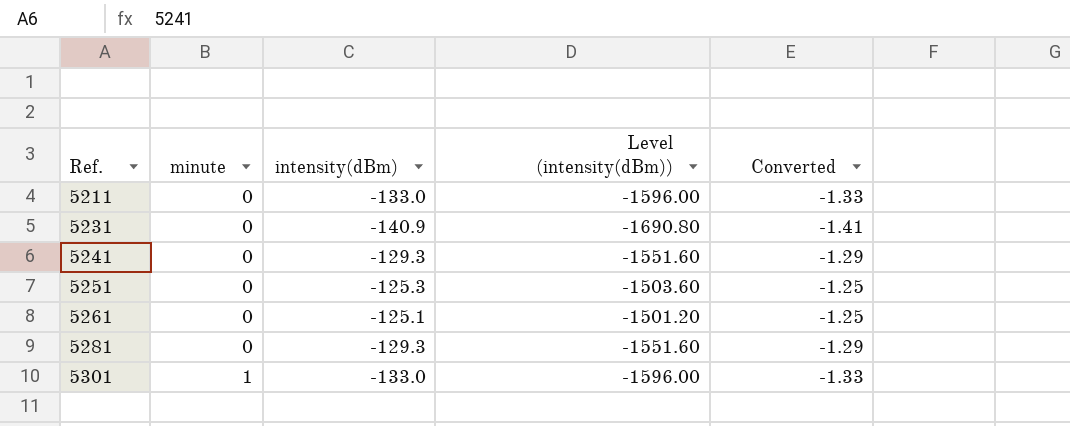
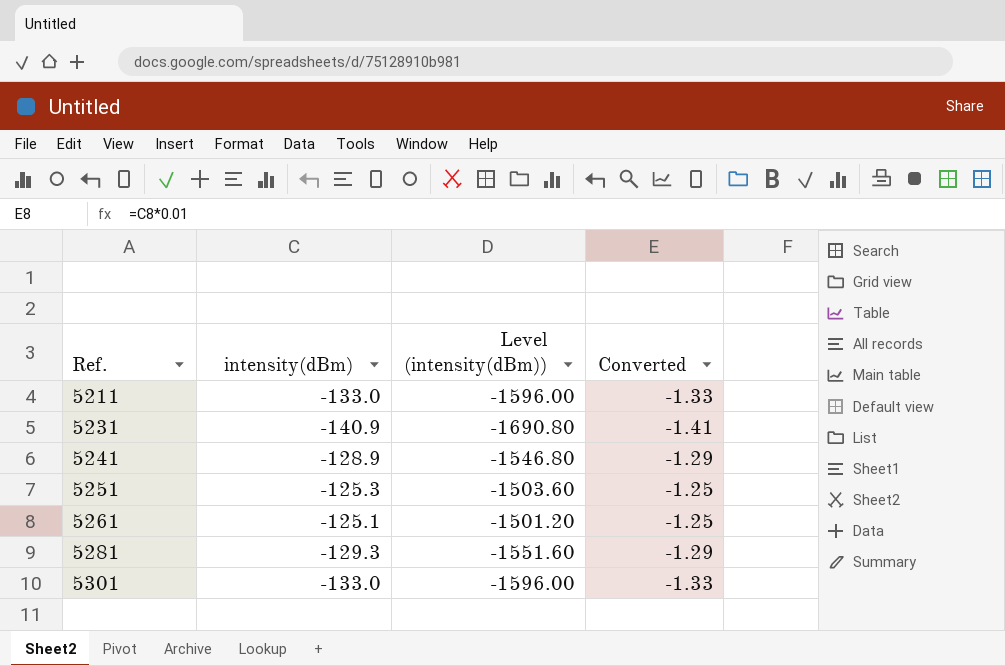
column minute | position: 2 -> none
5241 | intensity(dBm): -129.3 -> -128.9
5241 | Level (intensity(dBm)): -1551.60 -> -1546.80

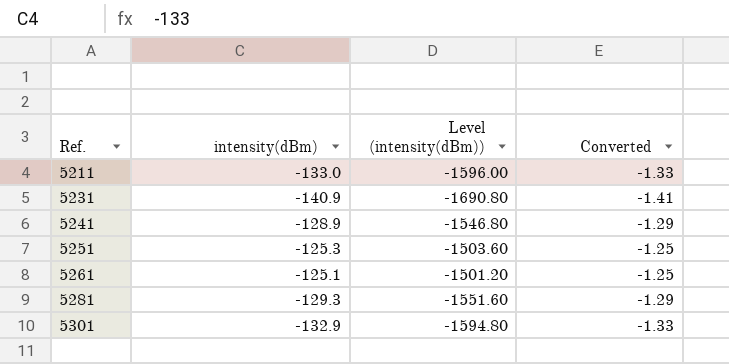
5301 | intensity(dBm): -133.0 -> -132.9
5301 | Level (intensity(dBm)): -1596.00 -> -1594.80

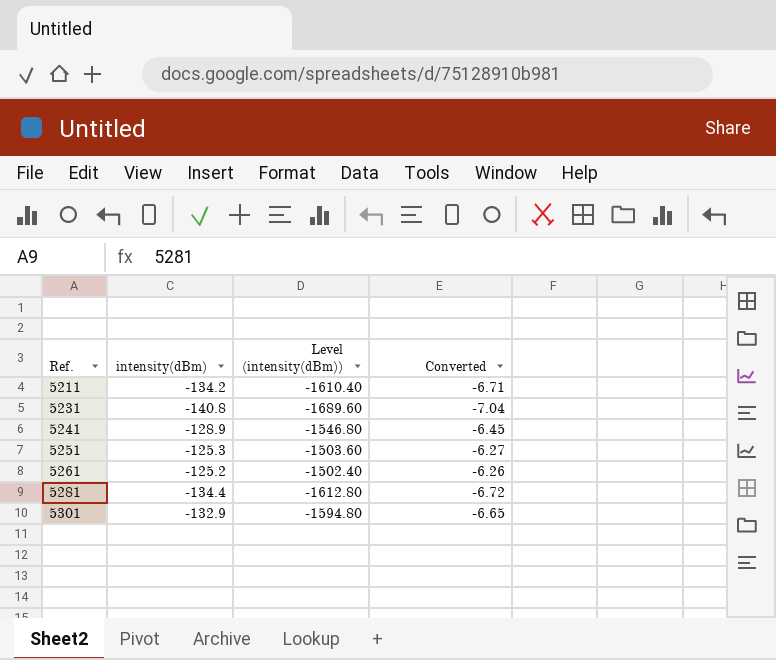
column Converted | formula: [intensity(dBm)] * 0.01 -> [intensity(dBm)] * 0.05
5211 | intensity(dBm): -133.0 -> -134.2
5211 | Level (intensity(dBm)): -1596.00 -> -1610.40
5231 | intensity(dBm): -140.9 -> -140.8
5231 | Level (intensity(dBm)): -1690.80 -> -1689.60
5261 | intensity(dBm): -125.1 -> -125.2
5261 | Level (intensity(dBm)): -1501.20 -> -1502.40
5281 | intensity(dBm): -129.3 -> -134.4
5281 | Level (intensity(dBm)): -1551.60 -> -1612.80

